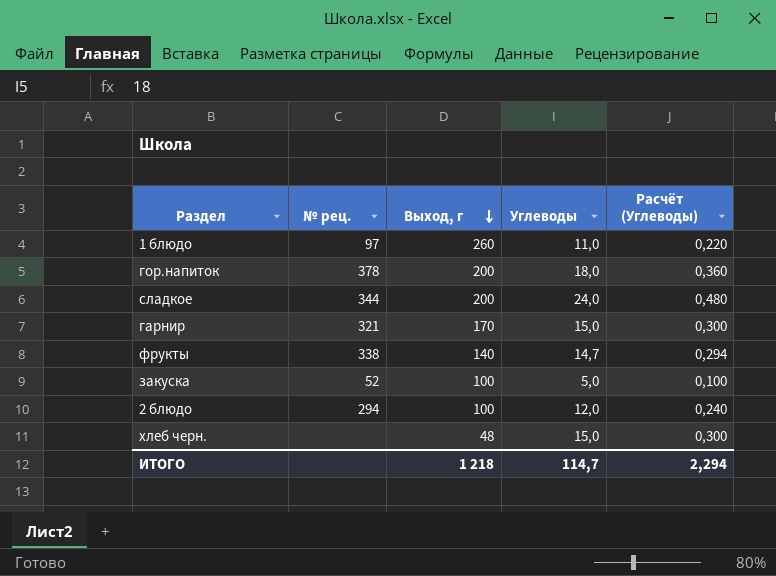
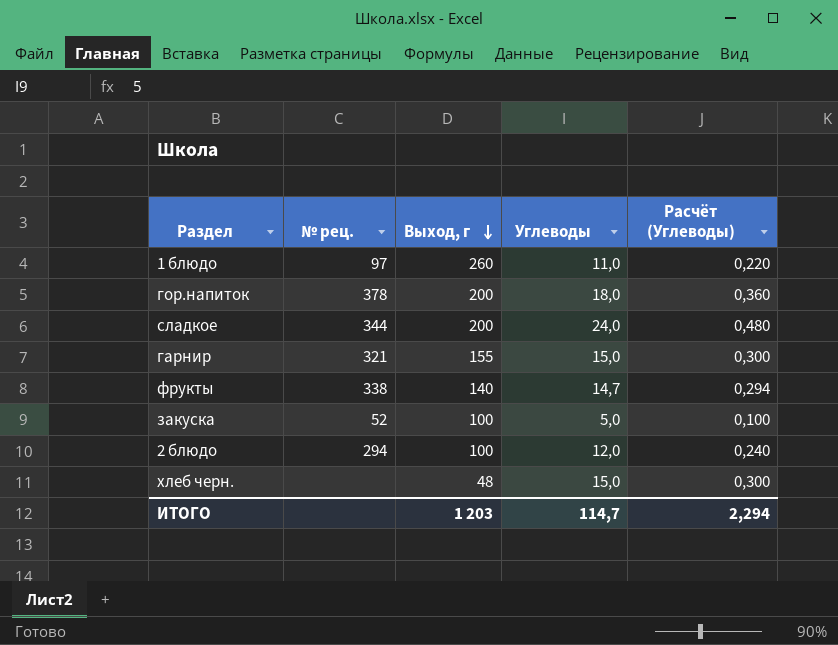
гарнир | Выход, г: 170 -> 155
ИТОГО | Выход, г: 1 218 -> 1 203

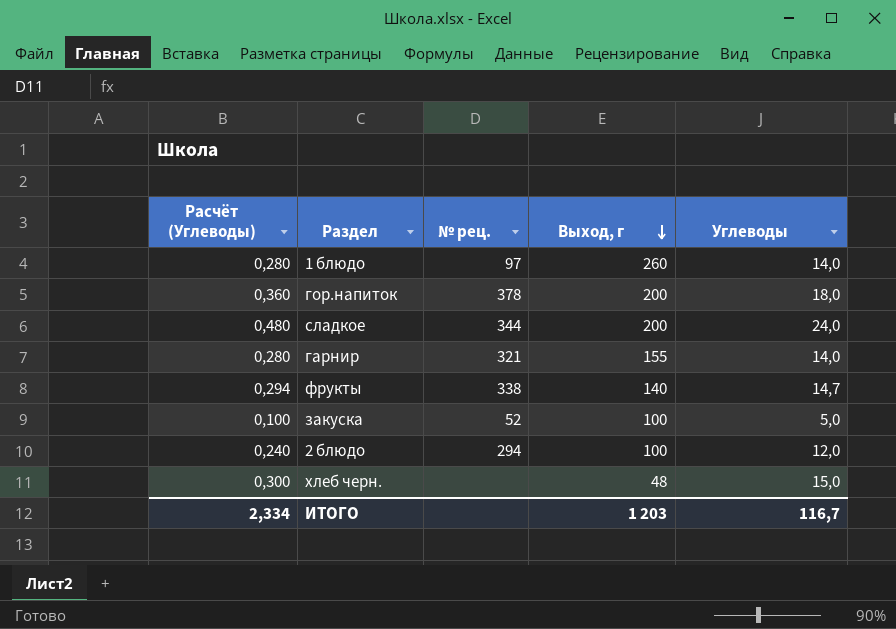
column Расчёт (Углеводы) | position: 5 -> 1
1 блюдо | Расчёт (Углеводы): 0,220 -> 0,280
1 блюдо | Углеводы: 11,0 -> 14,0
гарнир | Расчёт (Углеводы): 0,300 -> 0,280
гарнир | Углеводы: 15,0 -> 14,0
ИТОГО | Расчёт (Углеводы): 2,294 -> 2,334
ИТОГО | Углеводы: 114,7 -> 116,7

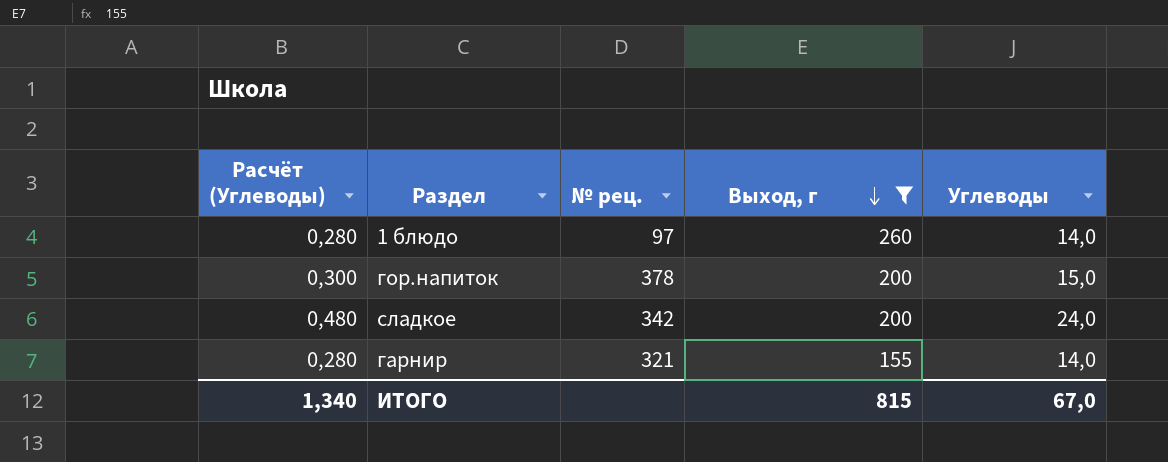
filter: none -> Выход, г >= 155
гор.напиток | Расчёт (Углеводы): 0,360 -> 0,300
гор.напиток | Углеводы: 18,0 -> 15,0
сладкое | № рец.: 344 -> 342
ИТОГО | Расчёт (Углеводы): 2,334 -> 1,340
ИТОГО | Выход, г: 1 203 -> 815
ИТОГО | Углеводы: 116,7 -> 67,0

